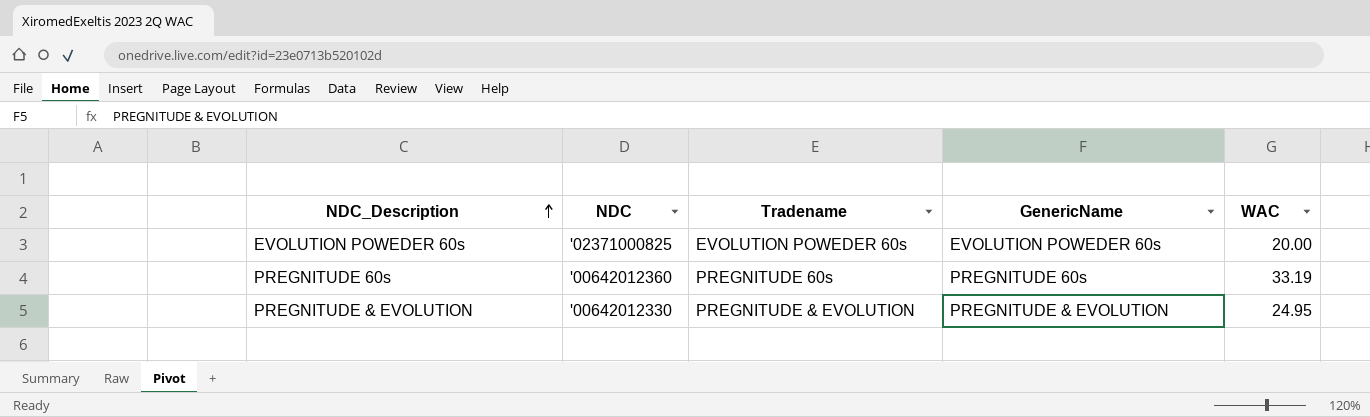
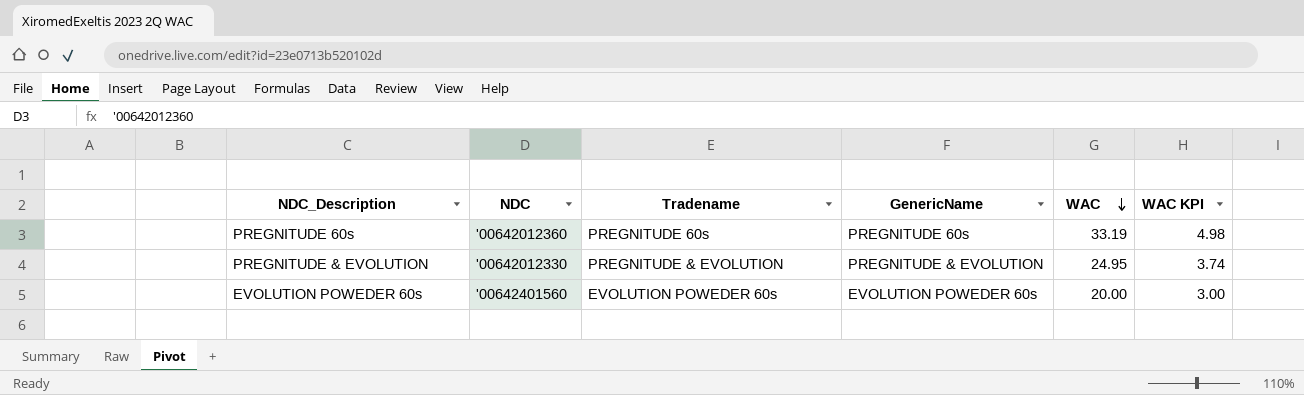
row order: NDC_Description ascending -> WAC descending
column WAC KPI | formula: none -> [WAC] * 0.15
EVOLUTION POWEDER 60s | NDC: '02371000825 -> '00642401560

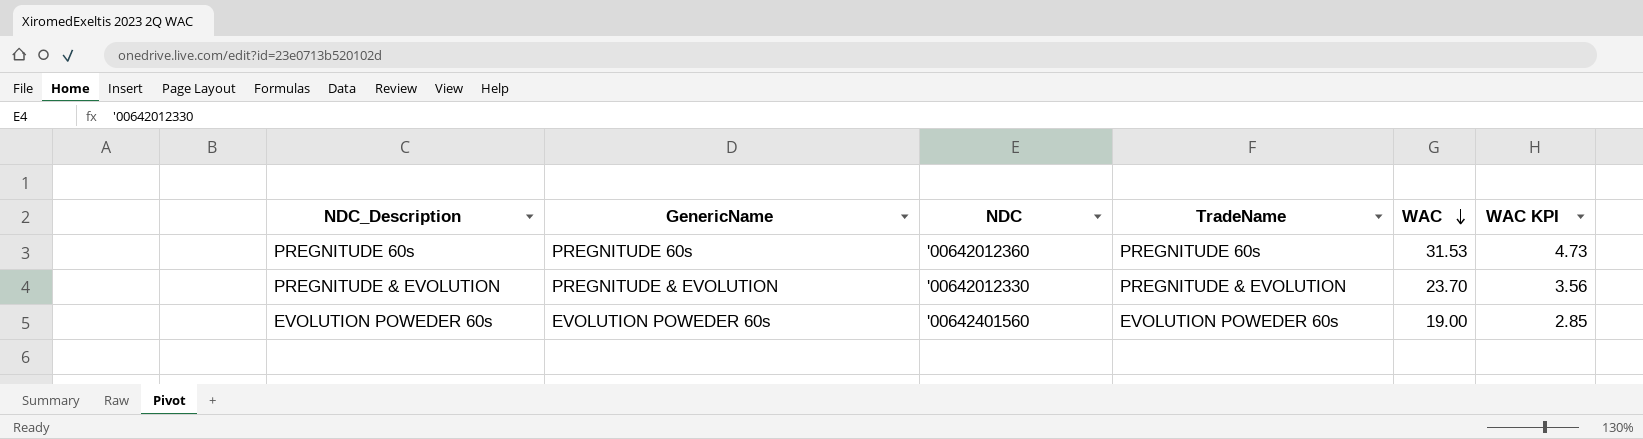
column GenericName | position: 4 -> 2
column name: Tradename -> TradeName
PREGNITUDE 60s | WAC: 33.19 -> 31.53
PREGNITUDE 60s | WAC KPI: 4.98 -> 4.73
PREGNITUDE & EVOLUTION | WAC: 24.95 -> 23.70
PREGNITUDE & EVOLUTION | WAC KPI: 3.74 -> 3.56
EVOLUTION POWEDER 60s | WAC: 20.00 -> 19.00
EVOLUTION POWEDER 60s | WAC KPI: 3.00 -> 2.85

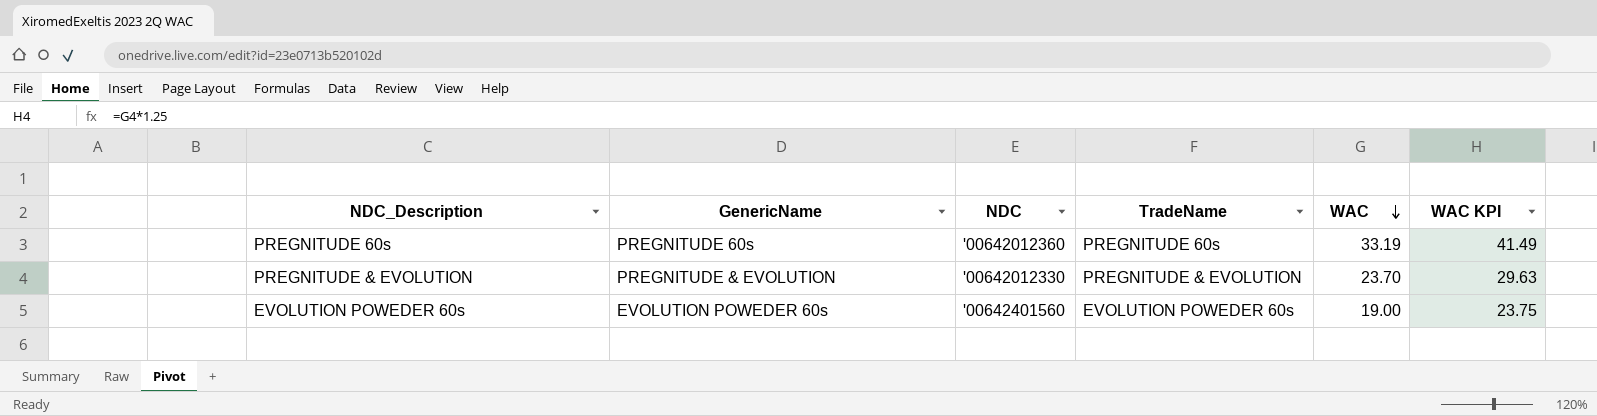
column WAC KPI | formula: [WAC] * 0.15 -> [WAC] * 1.25
PREGNITUDE 60s | WAC: 31.53 -> 33.19

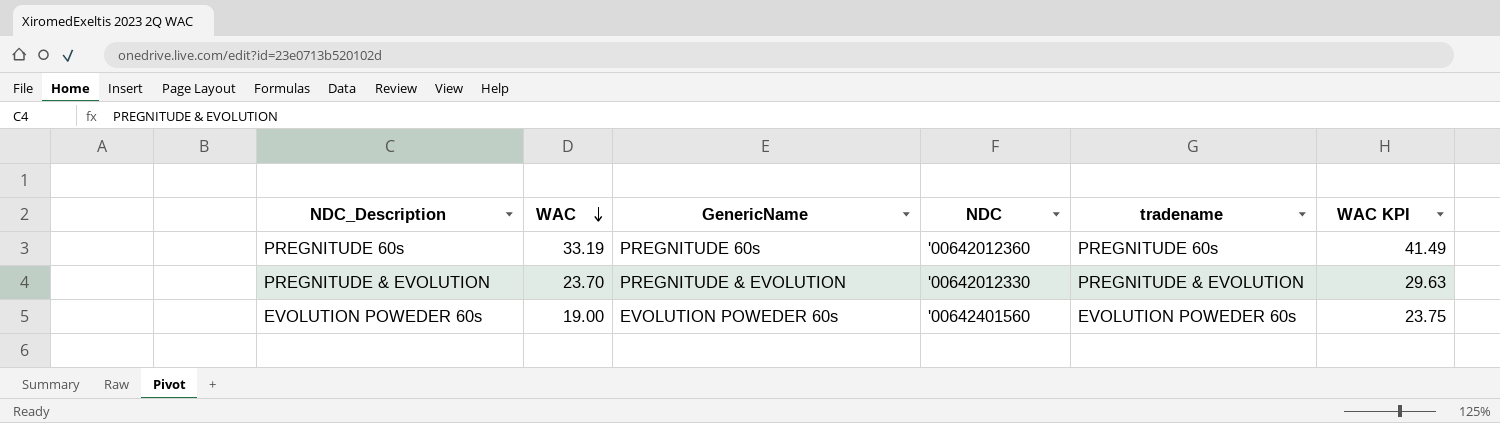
column WAC | position: 5 -> 2
column name: TradeName -> tradename

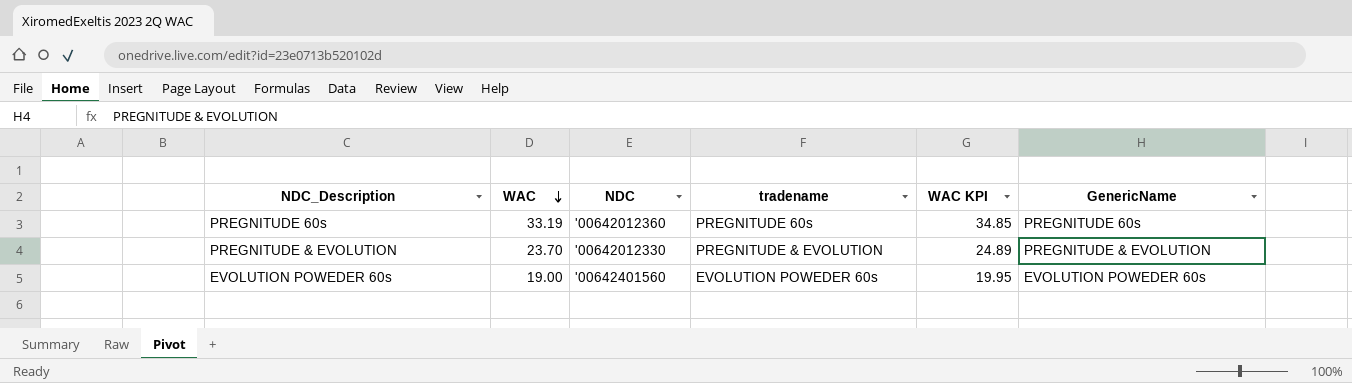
column WAC KPI | formula: [WAC] * 1.25 -> [WAC] * 1.05
column GenericName | position: 3 -> 6

